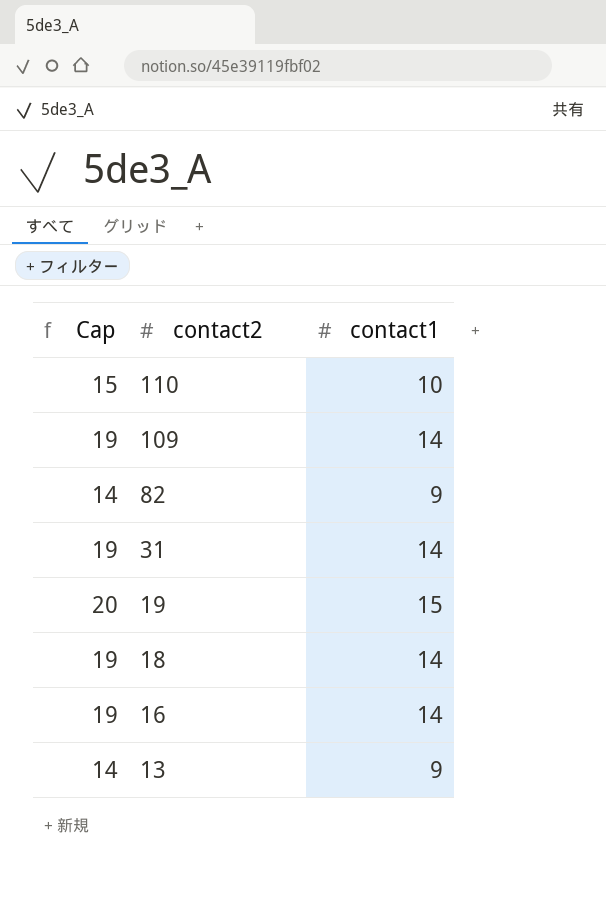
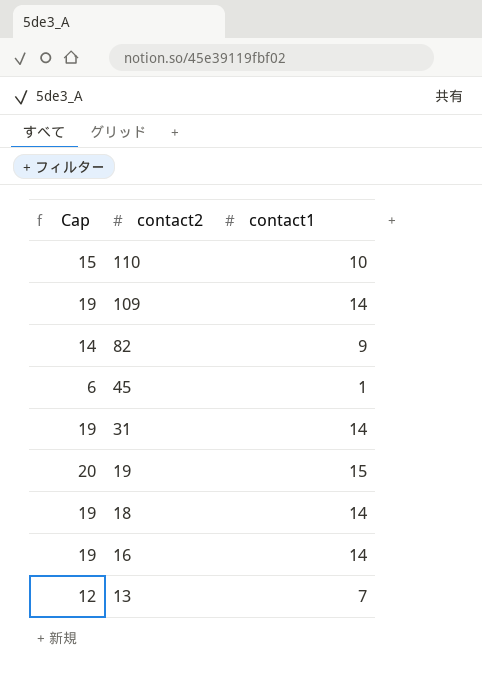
row 45: none -> 6 | 1
13 | Cap: 14 -> 12
13 | contact1: 9 -> 7

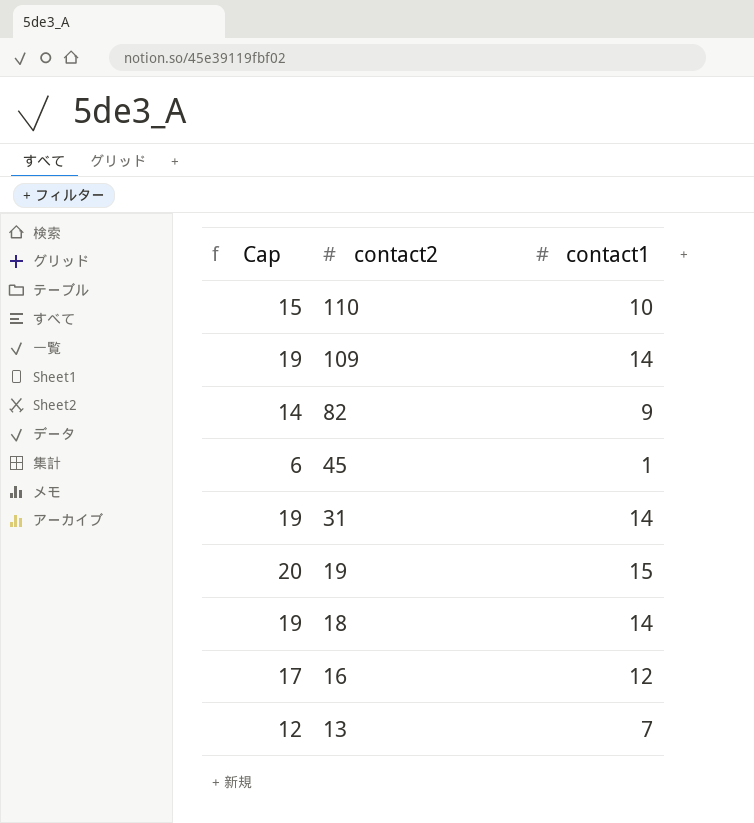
16 | Cap: 19 -> 17
16 | contact1: 14 -> 12

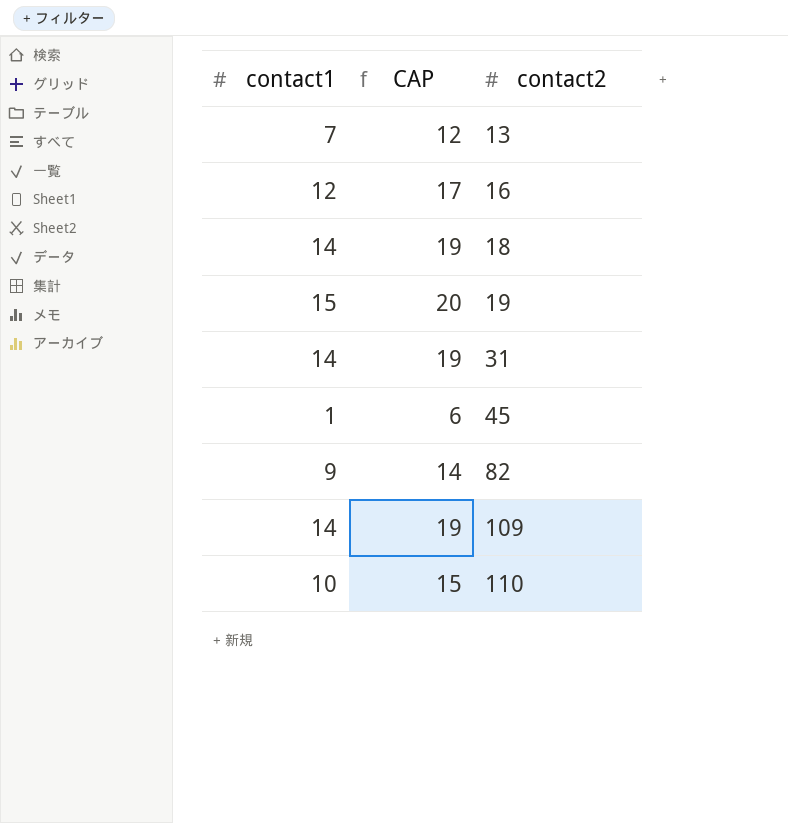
row order: contact2 descending -> contact2 ascending
column contact1 | position: 3 -> 1
column name: Cap -> CAP

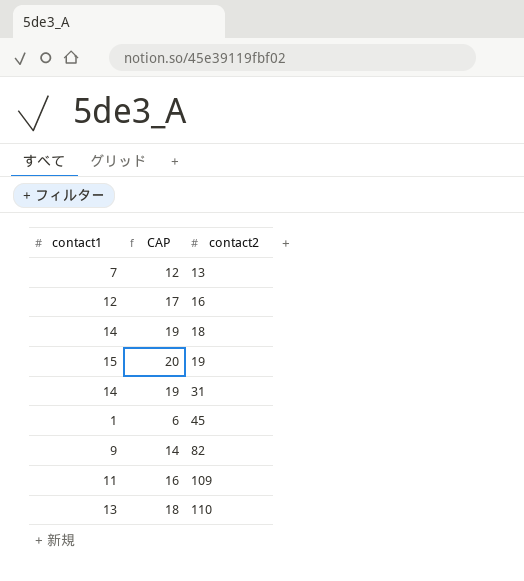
109 | contact1: 14 -> 11
109 | CAP: 19 -> 16
110 | contact1: 10 -> 13
110 | CAP: 15 -> 18

